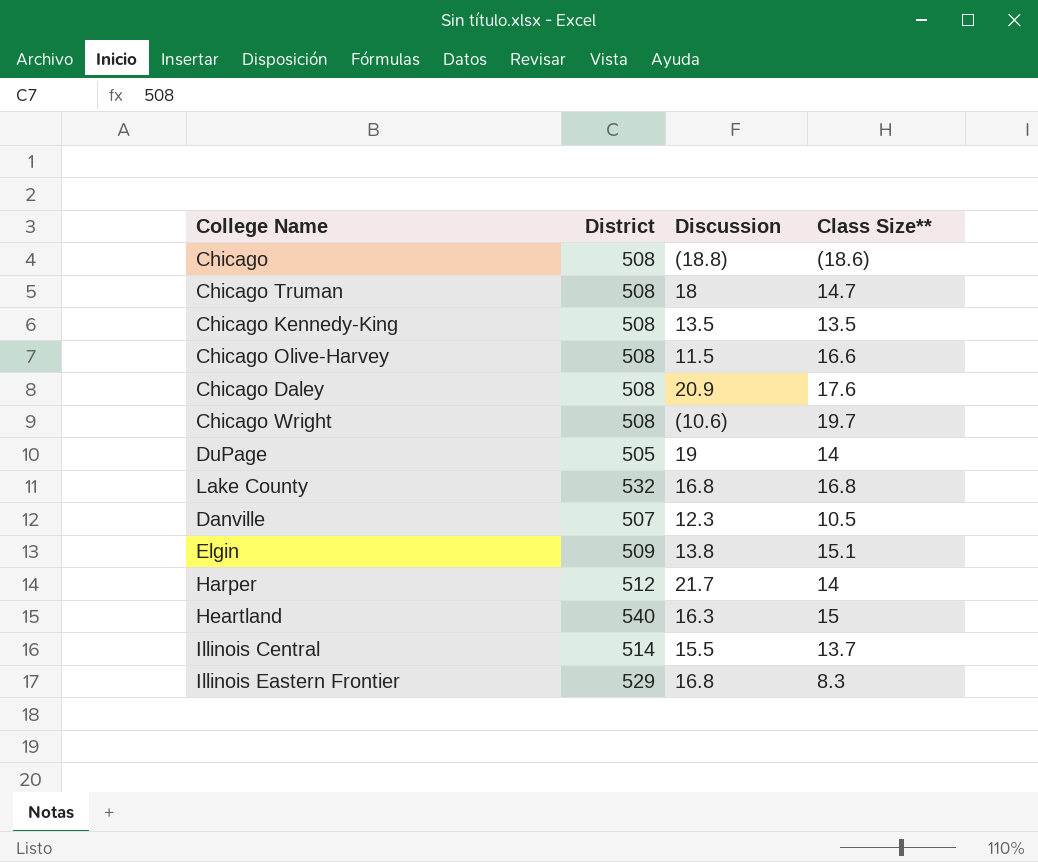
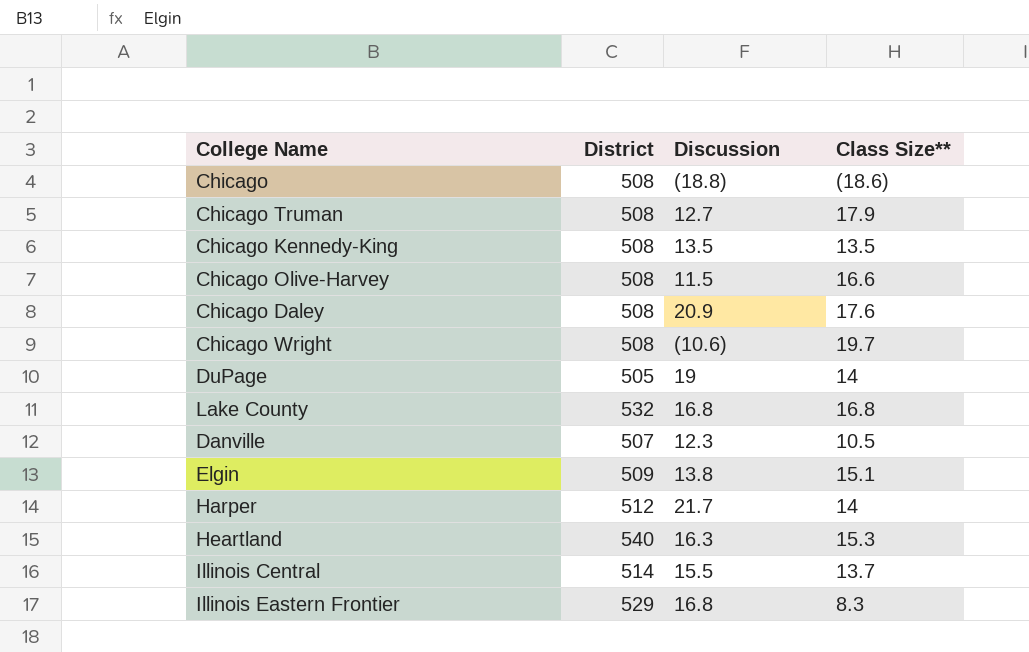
Chicago Truman | Discussion: 18 -> 12.7
Chicago Truman | Class Size**: 14.7 -> 17.9
Heartland | Class Size**: 15 -> 15.3

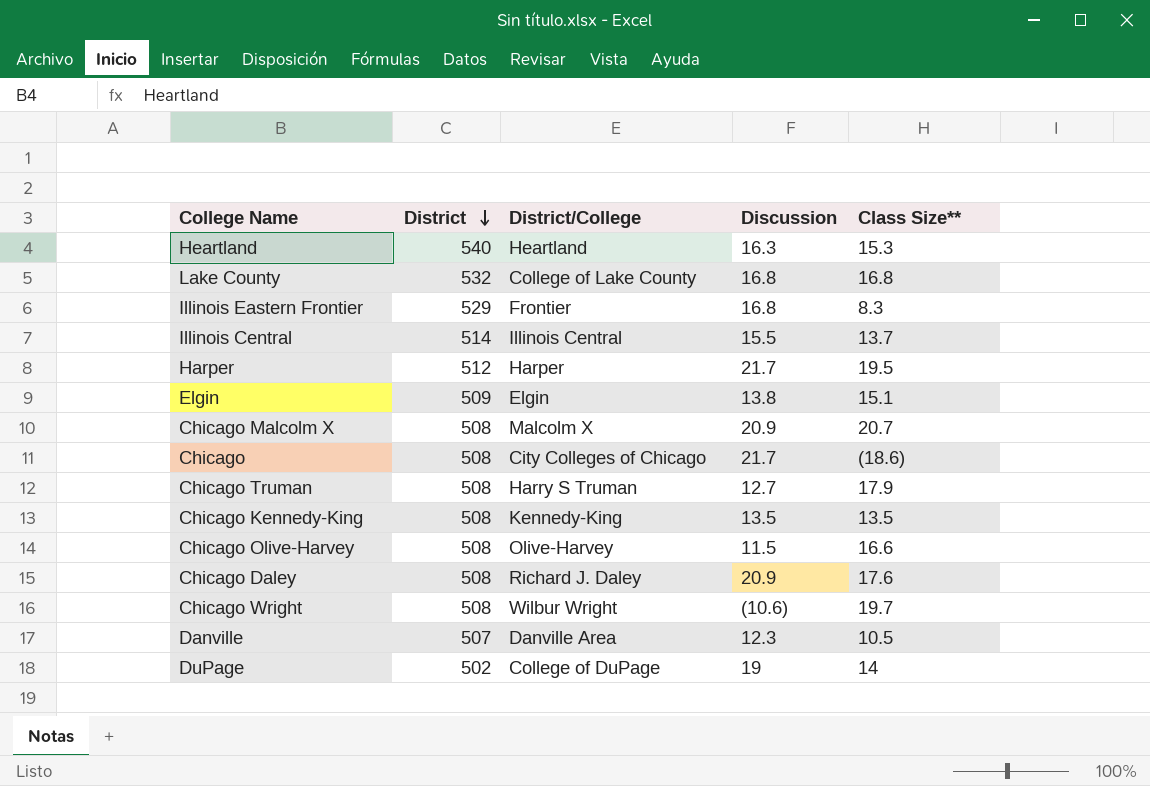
row order: none -> District descending
column District/College | position: none -> 3
Harper | Class Size**: 14 -> 19.5
row Chicago Malcolm X: none -> 508 | Malcolm X | 20.9 | 20.7
Chicago | Discussion: (18.8) -> 21.7
DuPage | District: 505 -> 502

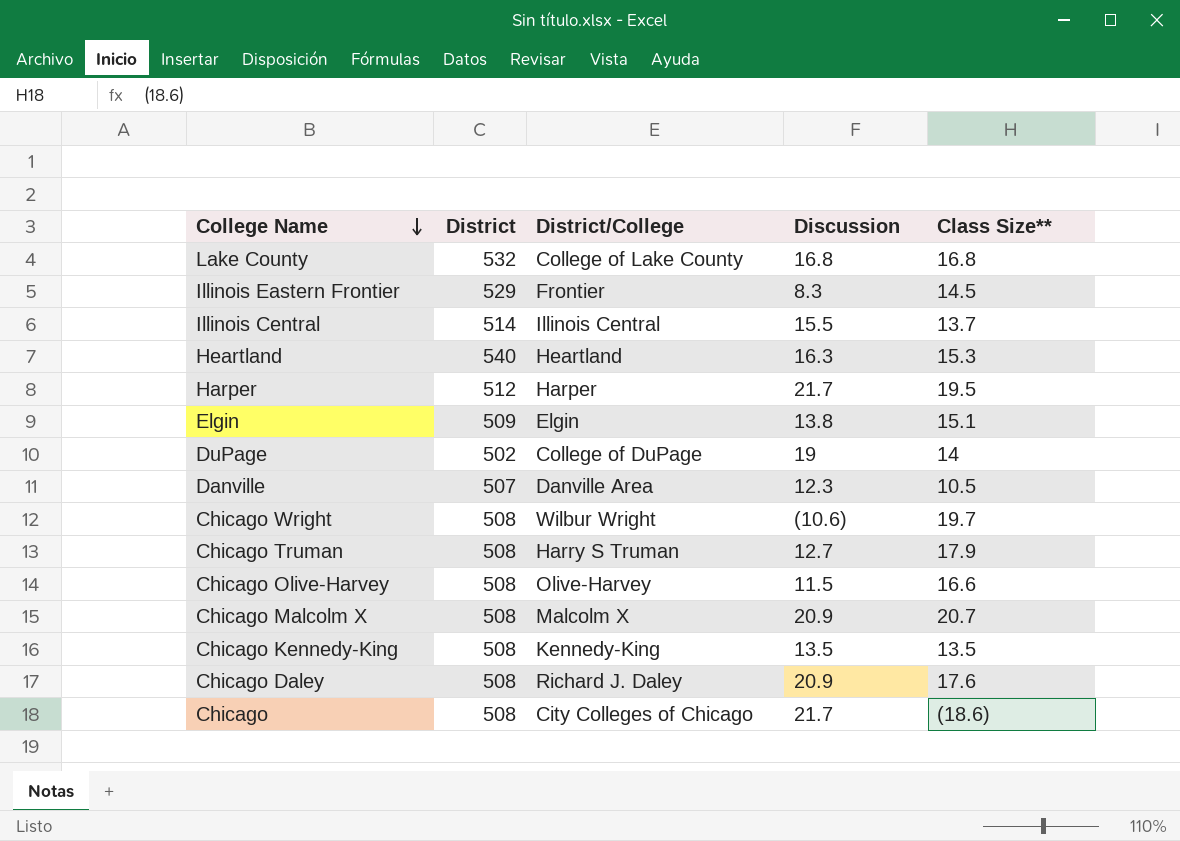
row order: District descending -> College Name descending
Illinois Eastern Frontier | Discussion: 16.8 -> 8.3
Illinois Eastern Frontier | Class Size**: 8.3 -> 14.5

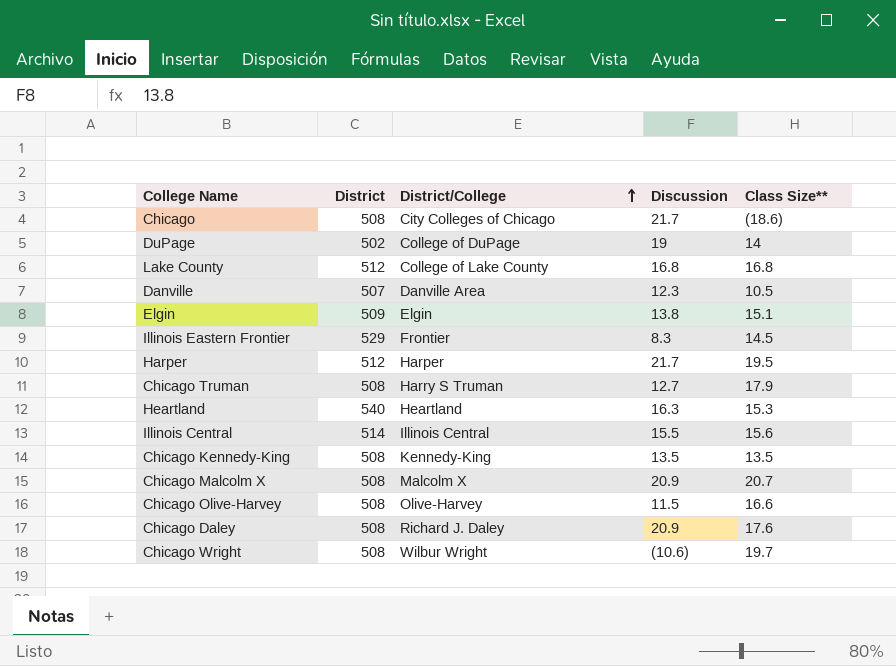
row order: College Name descending -> District/College ascending
Lake County | District: 532 -> 512
Illinois Central | Class Size**: 13.7 -> 15.6

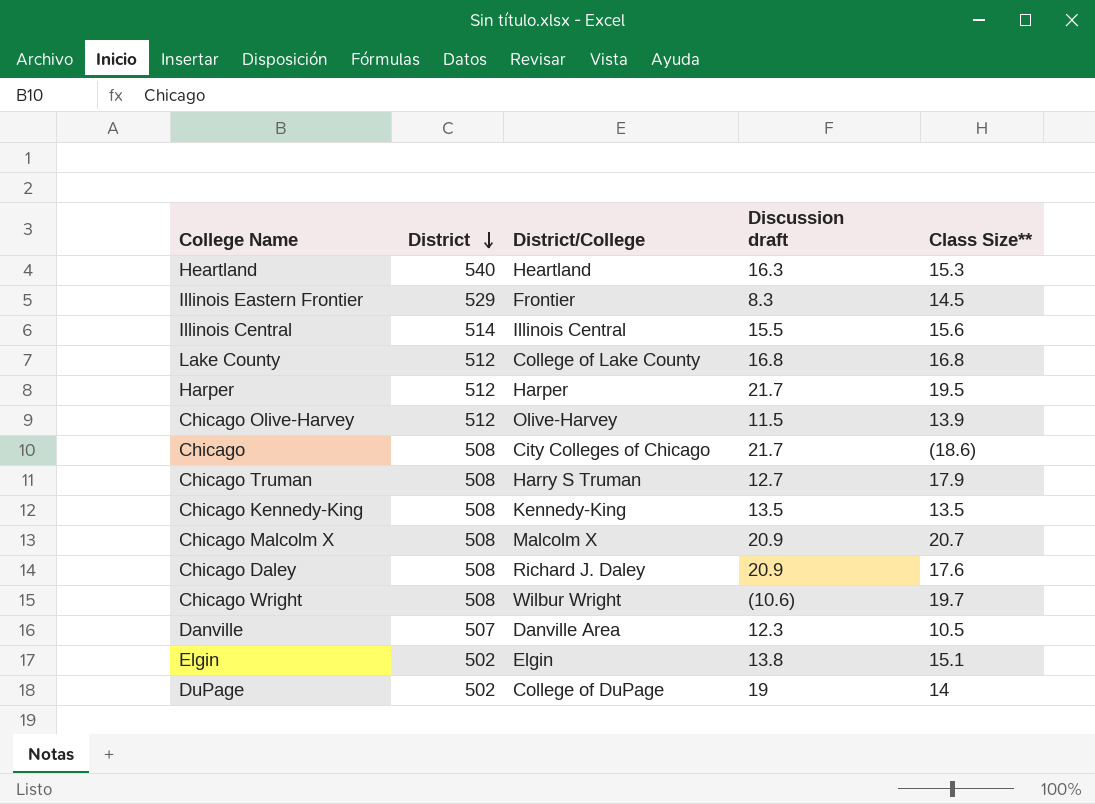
row order: District/College ascending -> District descending
column name: Discussion -> Discussion draft
Chicago Olive-Harvey | District: 508 -> 512
Chicago Olive-Harvey | Class Size**: 16.6 -> 13.9
Elgin | District: 509 -> 502

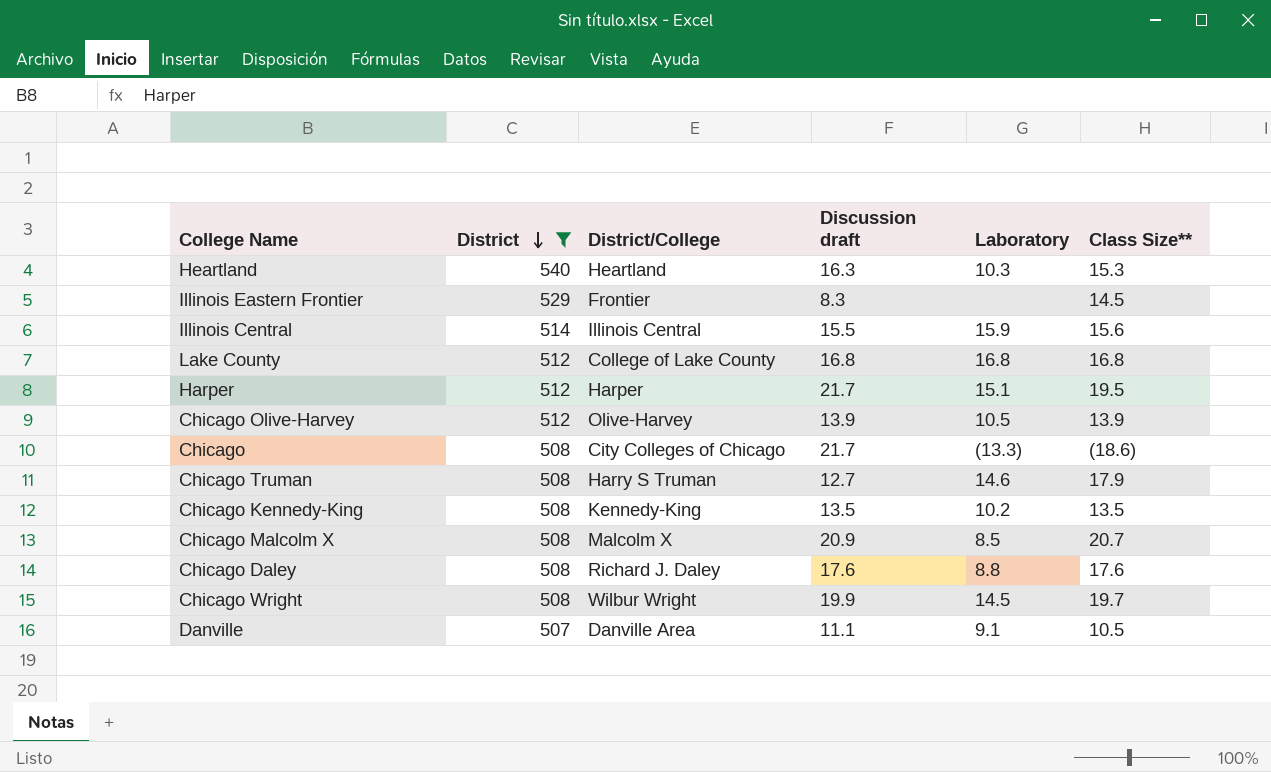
filter: none -> District != 502
column Laboratory | position: none -> 5
Chicago Olive-Harvey | Discussion draft: 11.5 -> 13.9
Chicago Daley | Discussion draft: 20.9 -> 17.6
Chicago Wright | Discussion draft: (10.6) -> 19.9
Danville | Discussion draft: 12.3 -> 11.1

